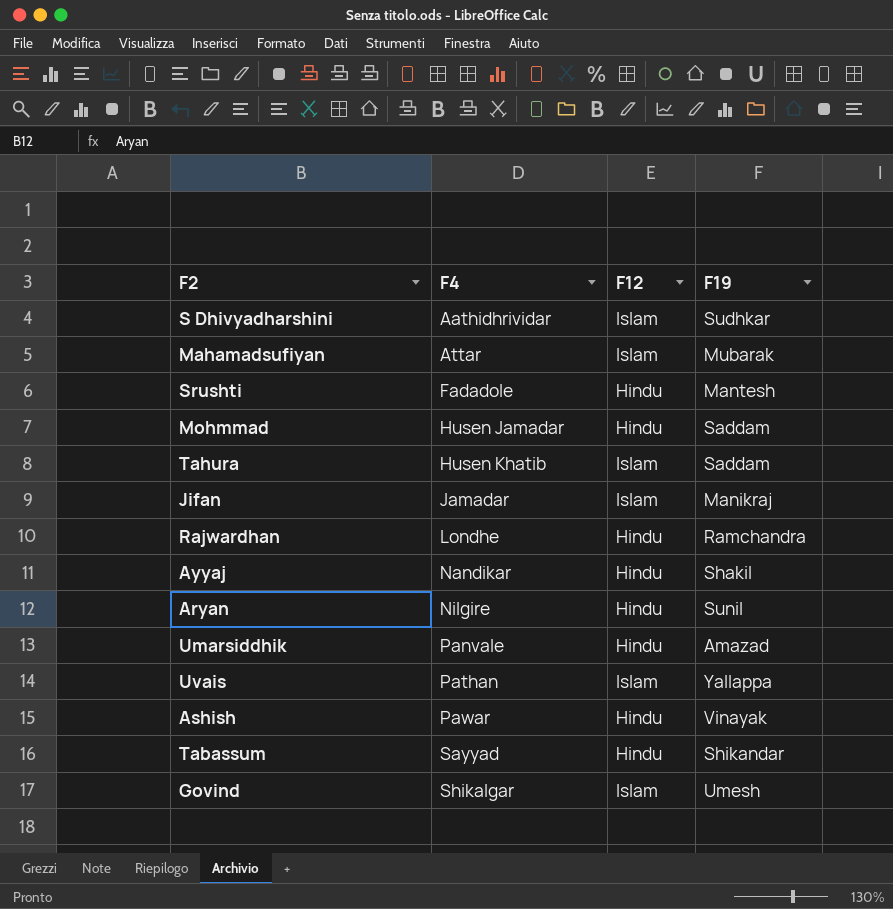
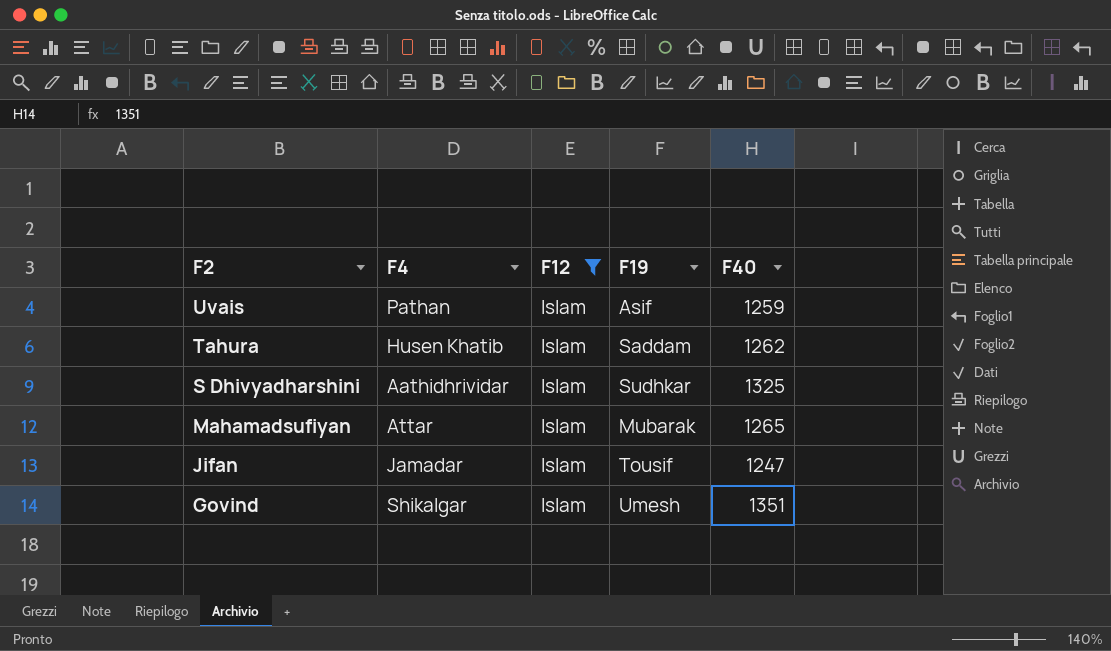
filter: none -> F12 = Islam
row order: F4 ascending -> F2 descending
column F40 | position: none -> 5
Uvais | F19: Yallappa -> Asif
Jifan | F19: Manikraj -> Tousif

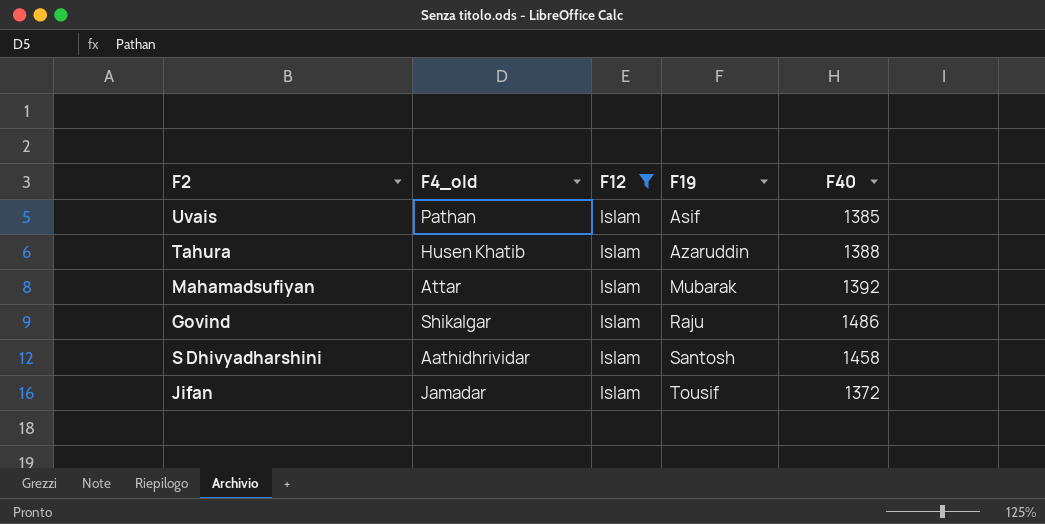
row order: F2 descending -> F19 ascending
column name: F4 -> F4_old
Uvais | F40: 1259 -> 1385
Tahura | F19: Saddam -> Azaruddin
Tahura | F40: 1262 -> 1388
Mahamadsufiyan | F40: 1265 -> 1392
Govind | F19: Umesh -> Raju
Govind | F40: 1351 -> 1486
S Dhivyadharshini | F19: Sudhkar -> Santosh
S Dhivyadharshini | F40: 1325 -> 1458
Jifan | F40: 1247 -> 1372

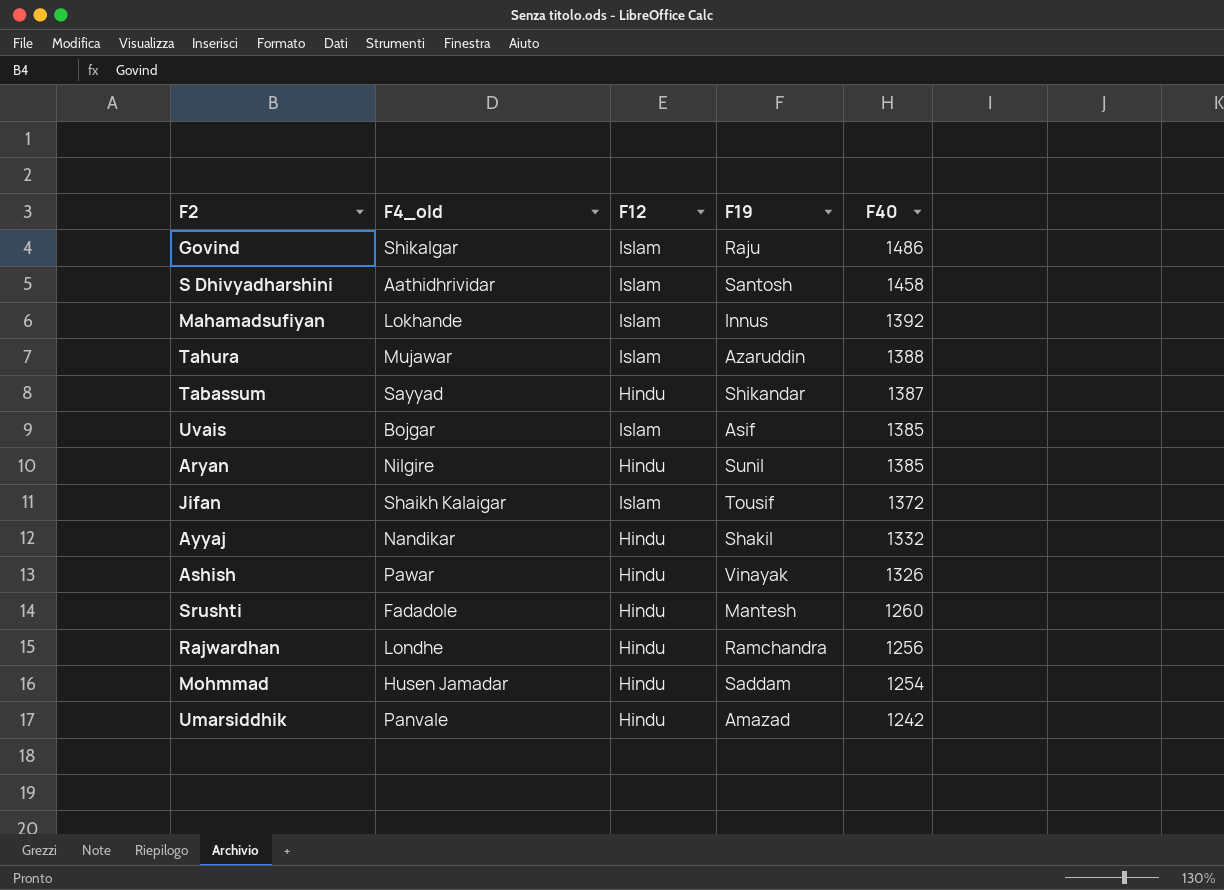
filter: F12 = Islam -> none
row order: F19 ascending -> F40 descending
Mahamadsufiyan | F4_old: Attar -> Lokhande
Mahamadsufiyan | F19: Mubarak -> Innus
Tahura | F4_old: Husen Khatib -> Mujawar
Uvais | F4_old: Pathan -> Bojgar
Jifan | F4_old: Jamadar -> Shaikh Kalaigar

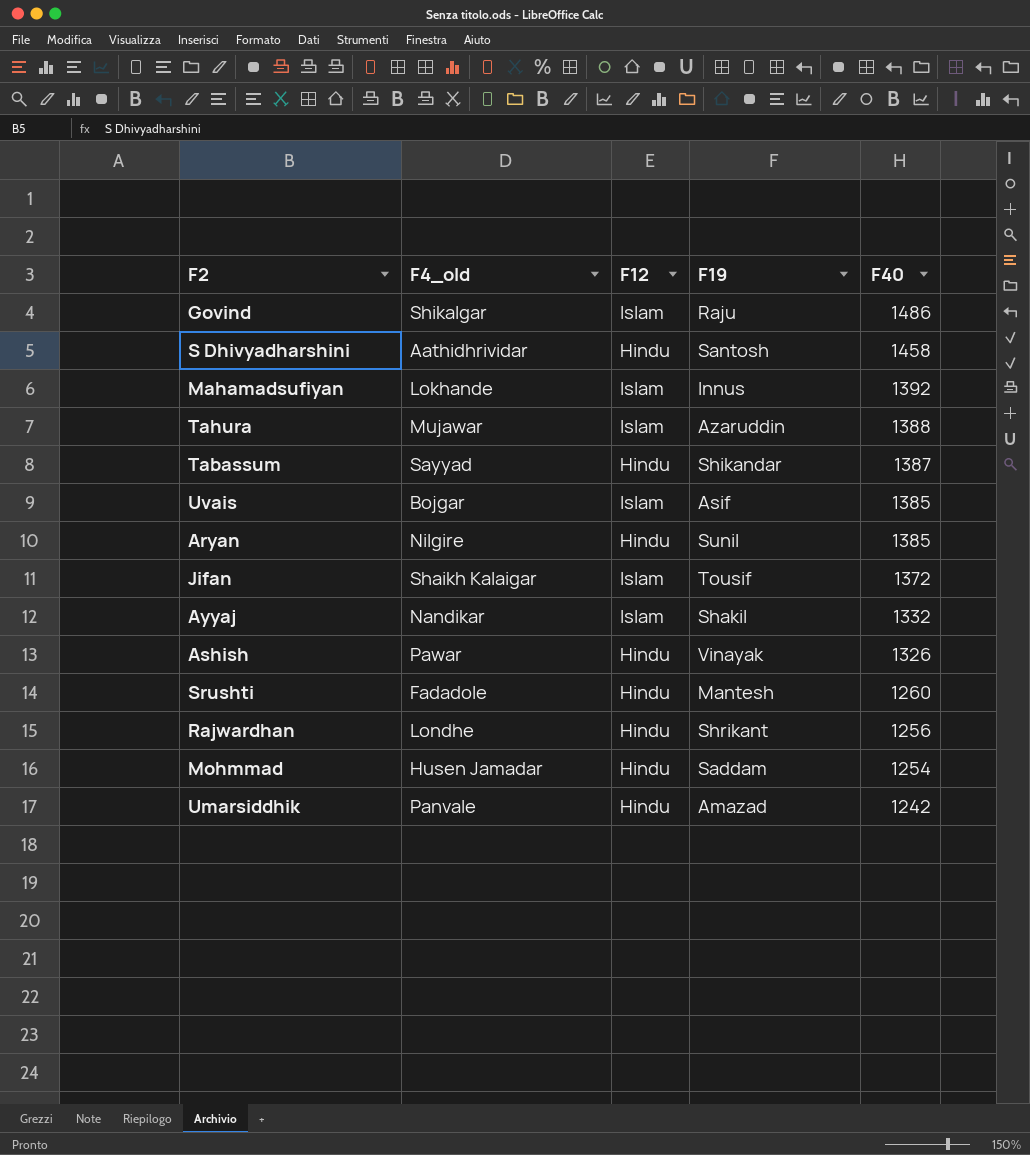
S Dhivyadharshini | F12: Islam -> Hindu
Ayyaj | F12: Hindu -> Islam
Rajwardhan | F19: Ramchandra -> Shrikant

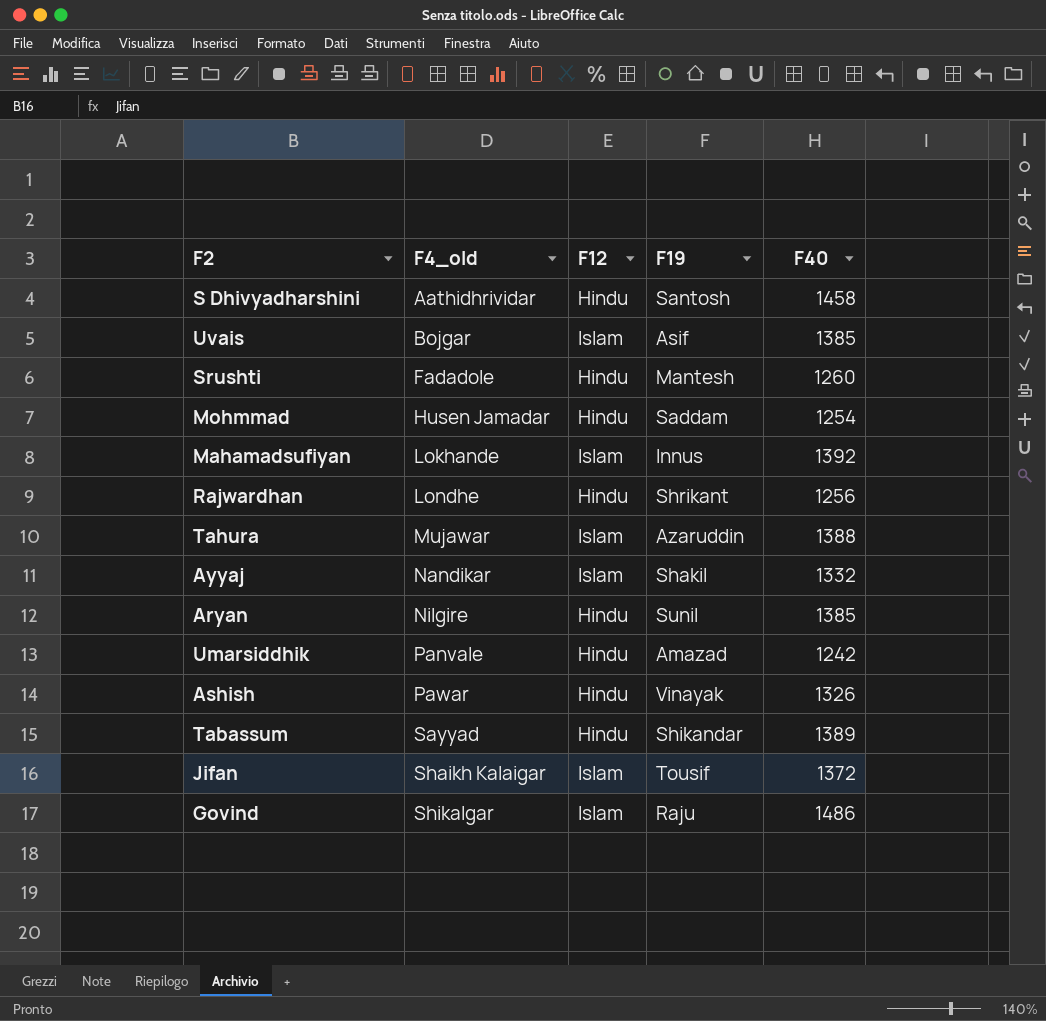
row order: F40 descending -> F4_old ascending
Tabassum | F40: 1387 -> 1389

